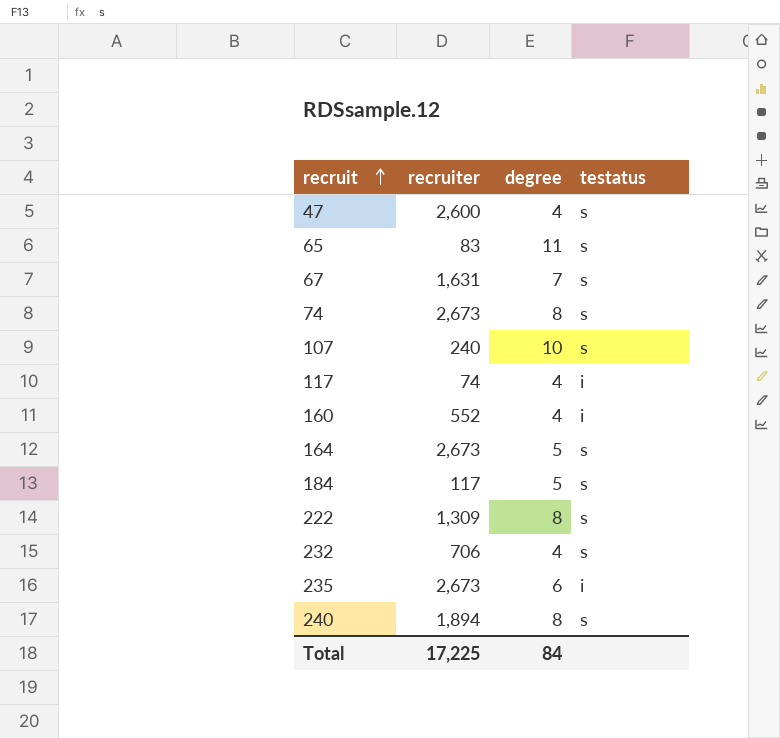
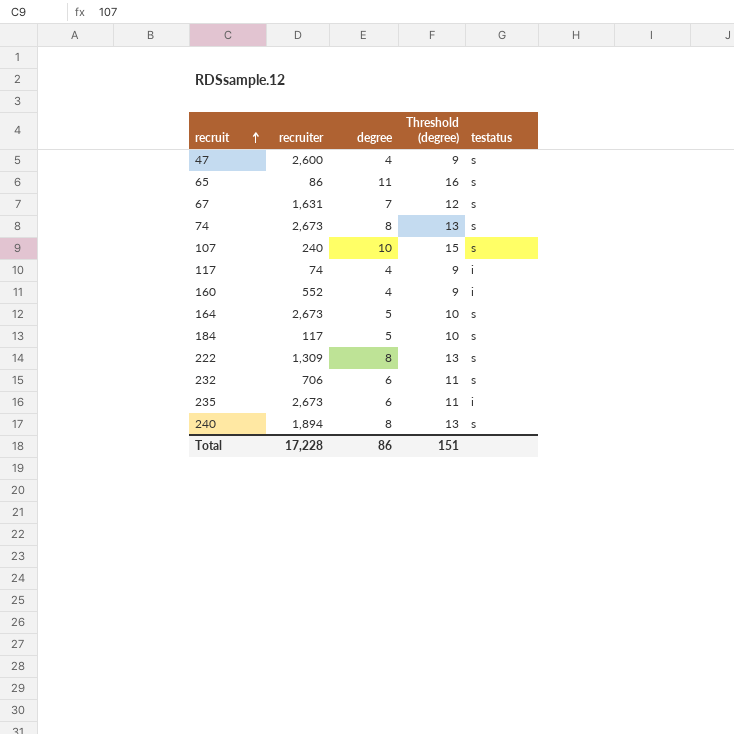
column Threshold (degree) | formula: none -> [degree] + 5
65 | recruiter: 83 -> 86
232 | degree: 4 -> 6
Total | recruiter: 17,225 -> 17,228
Total | degree: 84 -> 86

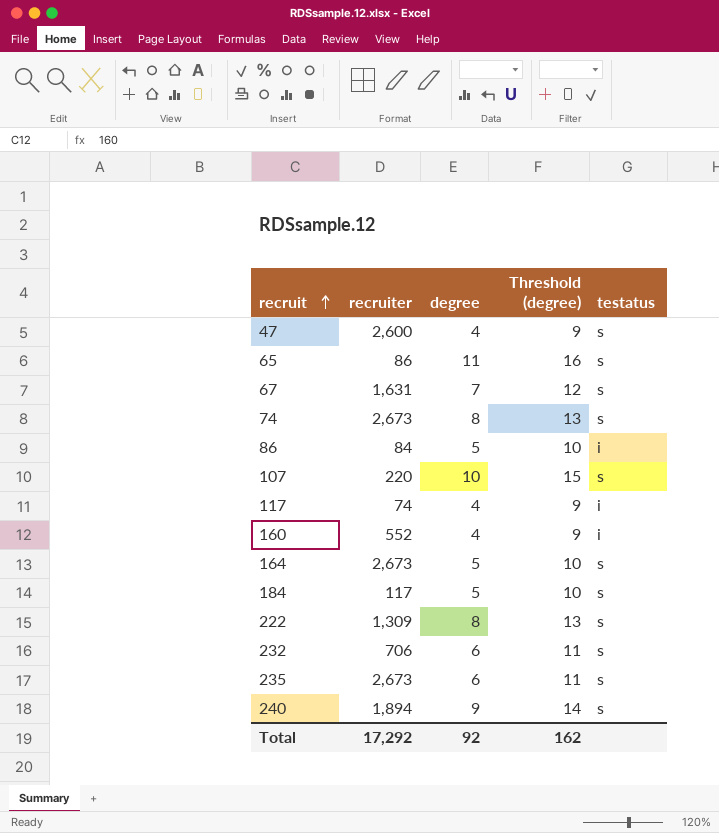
row 86: none -> 84 | 5 | 10 | i
107 | recruiter: 240 -> 220
235 | testatus: i -> s
240 | degree: 8 -> 9
240 | Threshold (degree): 13 -> 14
Total | recruiter: 17,228 -> 17,292
Total | degree: 86 -> 92
Total | Threshold (degree): 151 -> 162

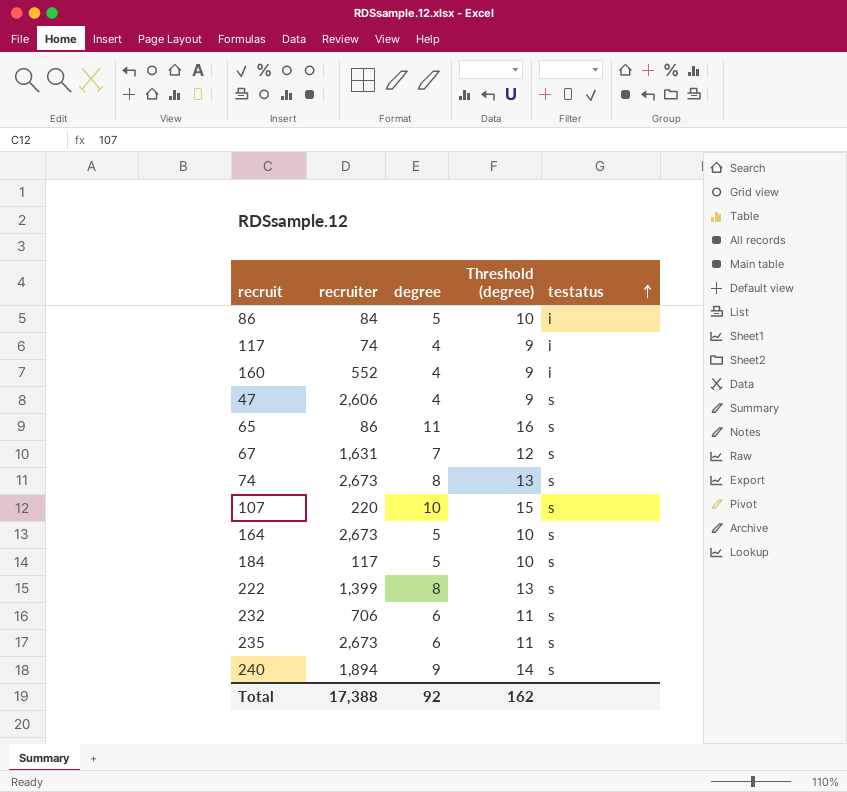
row order: recruit ascending -> testatus ascending
47 | recruiter: 2,600 -> 2,606
222 | recruiter: 1,309 -> 1,399
Total | recruiter: 17,292 -> 17,388

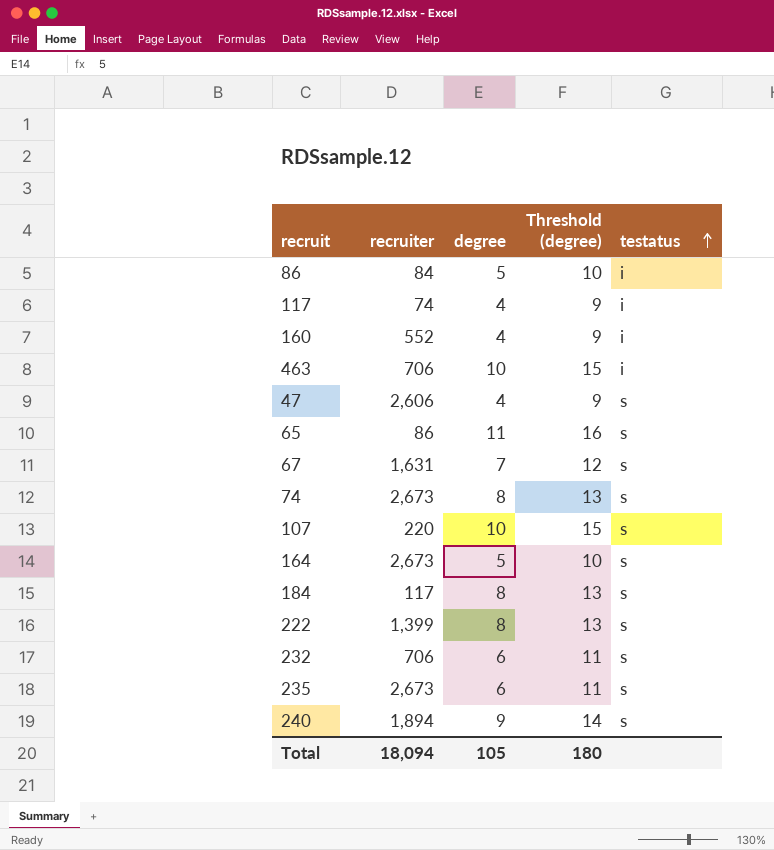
row 463: none -> 706 | 10 | 15 | i
184 | degree: 5 -> 8
184 | Threshold (degree): 10 -> 13
Total | recruiter: 17,388 -> 18,094
Total | degree: 92 -> 105
Total | Threshold (degree): 162 -> 180

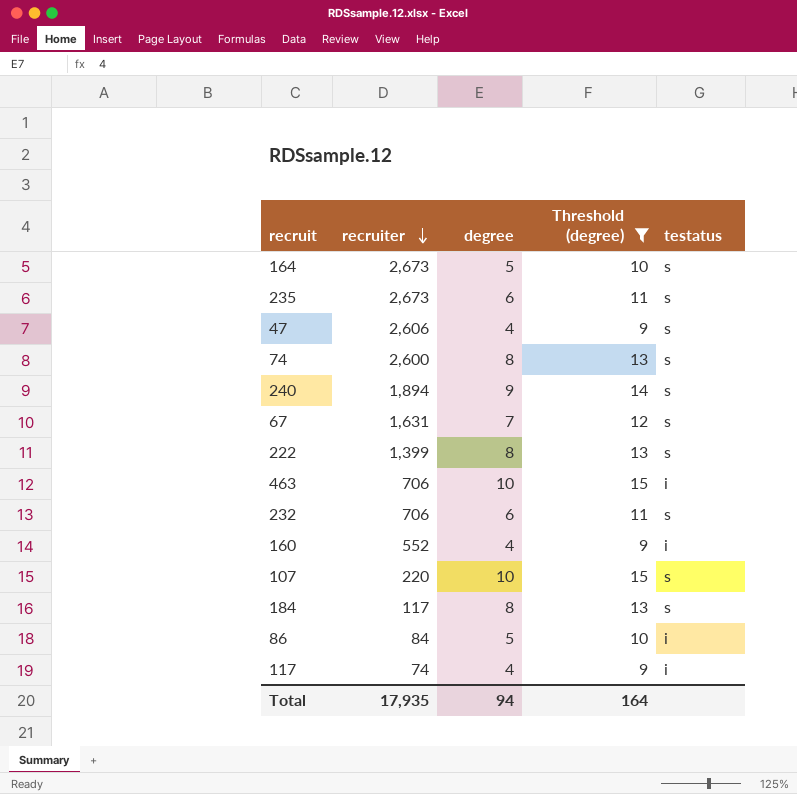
filter: none -> Threshold (degree) != 16
row order: testatus ascending -> recruiter descending
74 | recruiter: 2,673 -> 2,600
Total | recruiter: 18,094 -> 17,935
Total | degree: 105 -> 94
Total | Threshold (degree): 180 -> 164

